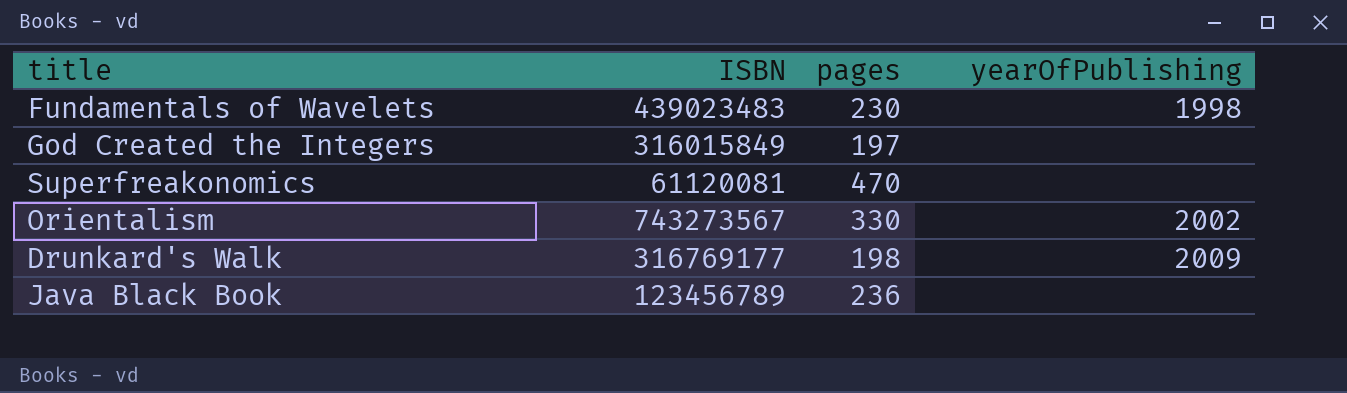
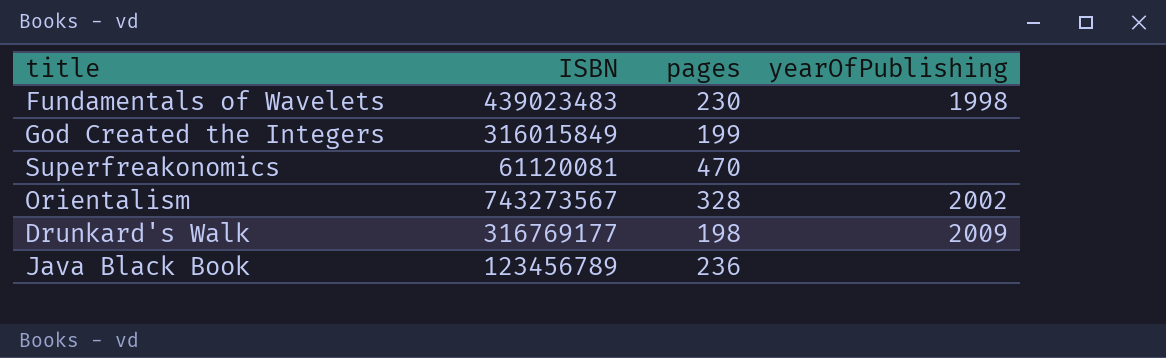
God Created the Integers | pages: 197 -> 199
Orientalism | pages: 330 -> 328

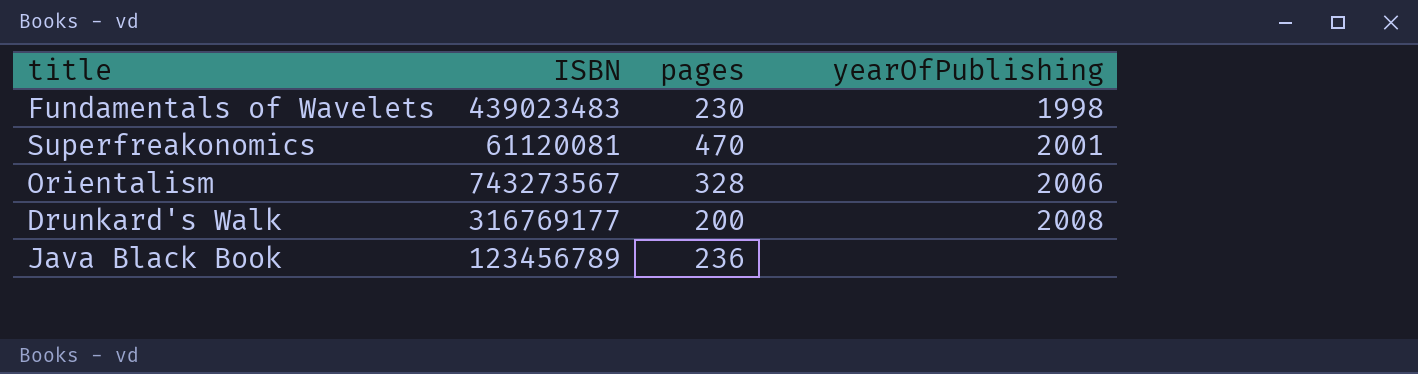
row God Created the Integers: 316015849 | 199 | none -> none
Superfreakonomics | yearOfPublishing: none -> 2001
Orientalism | yearOfPublishing: 2002 -> 2006
Drunkard's Walk | pages: 198 -> 200
Drunkard's Walk | yearOfPublishing: 2009 -> 2008

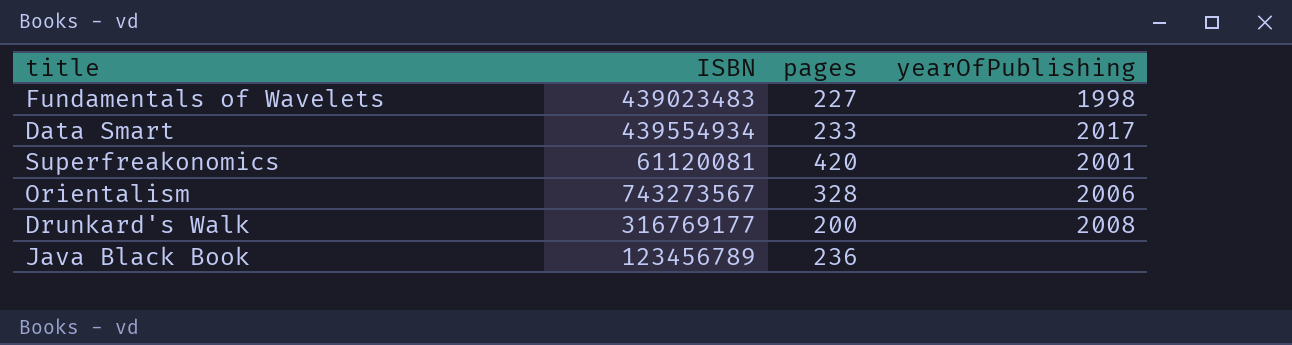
Fundamentals of Wavelets | pages: 230 -> 227
row Data Smart: none -> 439554934 | 233 | 2017
Superfreakonomics | pages: 470 -> 420

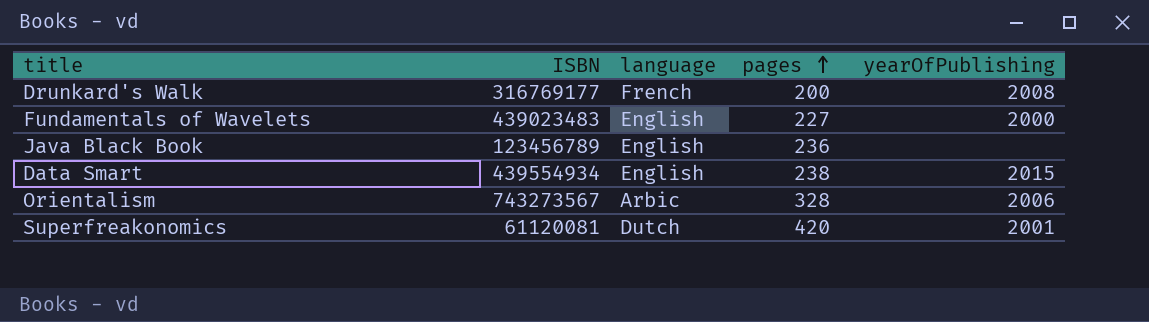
row order: none -> pages ascending
column language | position: none -> 3
Fundamentals of Wavelets | yearOfPublishing: 1998 -> 2000
Data Smart | pages: 233 -> 238
Data Smart | yearOfPublishing: 2017 -> 2015

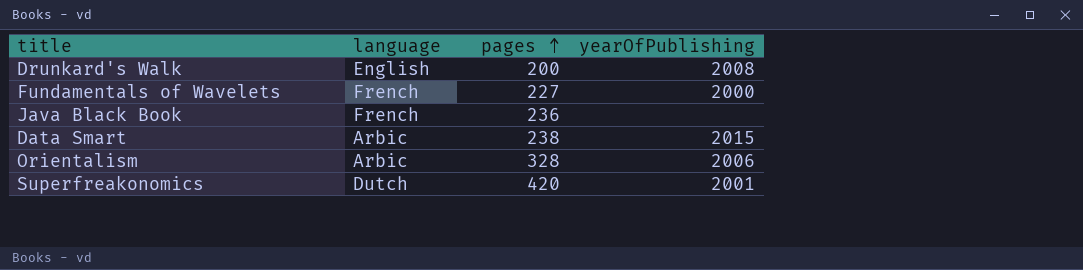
column ISBN | position: 2 -> none
Drunkard's Walk | language: French -> English
Fundamentals of Wavelets | language: English -> French
Java Black Book | language: English -> French
Data Smart | language: English -> Arbic

